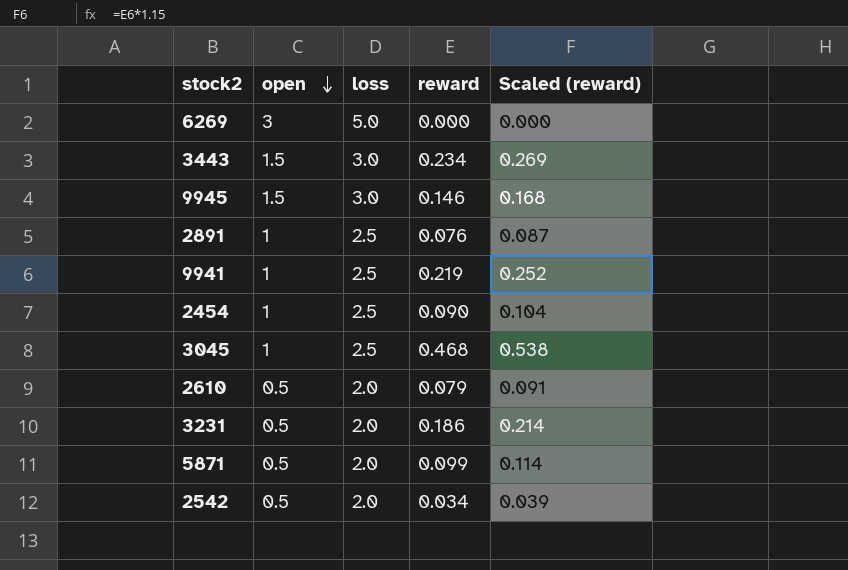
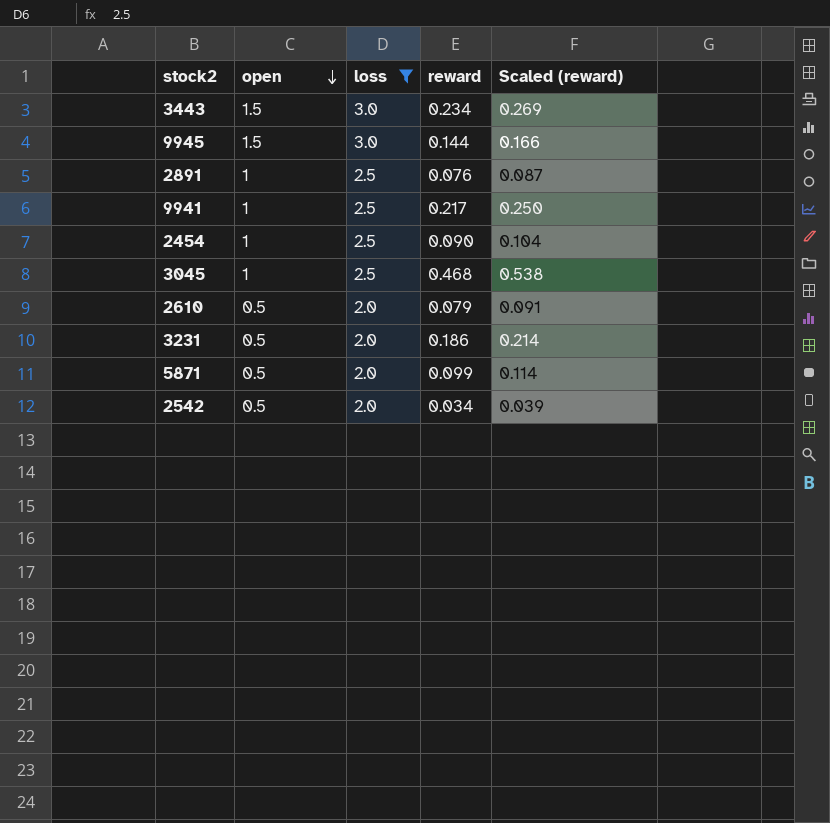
filter: none -> loss != 5.0
9945 | reward: 0.146 -> 0.144
9945 | Scaled (reward): 0.168 -> 0.166
9941 | reward: 0.219 -> 0.217
9941 | Scaled (reward): 0.252 -> 0.250

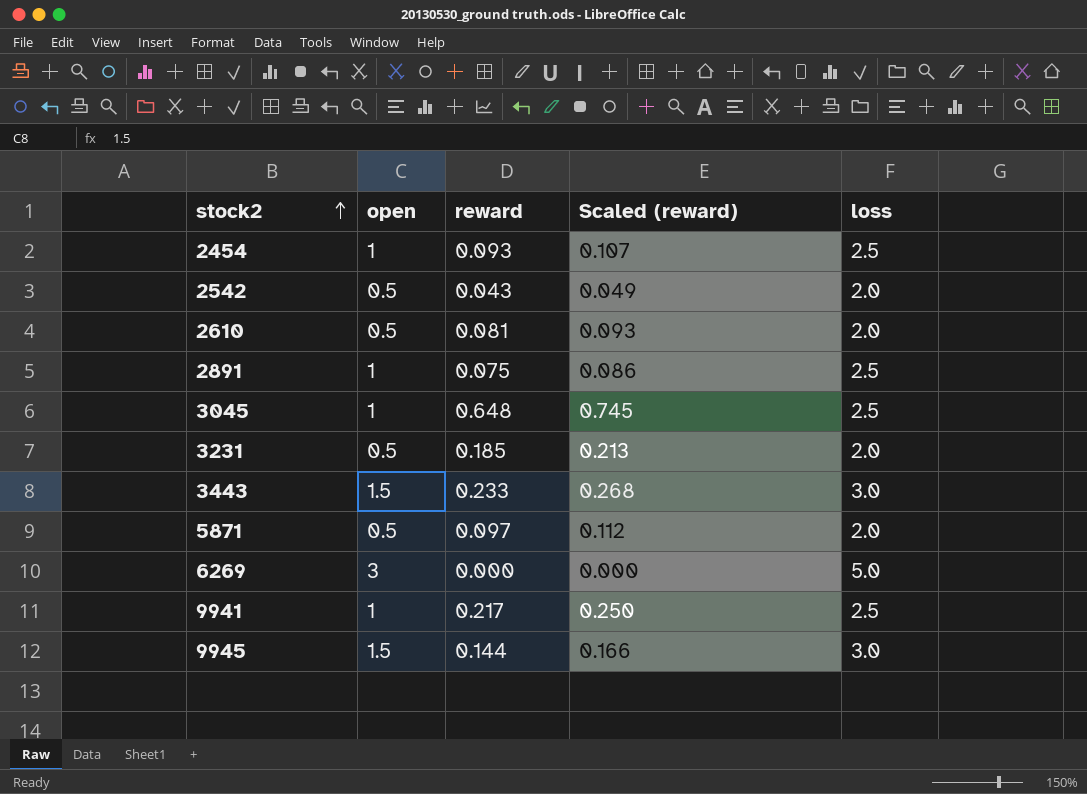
filter: loss != 5.0 -> none
row order: open descending -> stock2 ascending
column loss | position: 3 -> 5
2454 | reward: 0.090 -> 0.093
2454 | Scaled (reward): 0.104 -> 0.107
2542 | reward: 0.034 -> 0.043
2542 | Scaled (reward): 0.039 -> 0.049
2610 | reward: 0.079 -> 0.081
2610 | Scaled (reward): 0.091 -> 0.093
2891 | reward: 0.076 -> 0.075
2891 | Scaled (reward): 0.087 -> 0.086
3045 | reward: 0.468 -> 0.648
3045 | Scaled (reward): 0.538 -> 0.745
3231 | reward: 0.186 -> 0.185
3231 | Scaled (reward): 0.214 -> 0.213
3443 | reward: 0.234 -> 0.233
3443 | Scaled (reward): 0.269 -> 0.268
5871 | reward: 0.099 -> 0.097
5871 | Scaled (reward): 0.114 -> 0.112

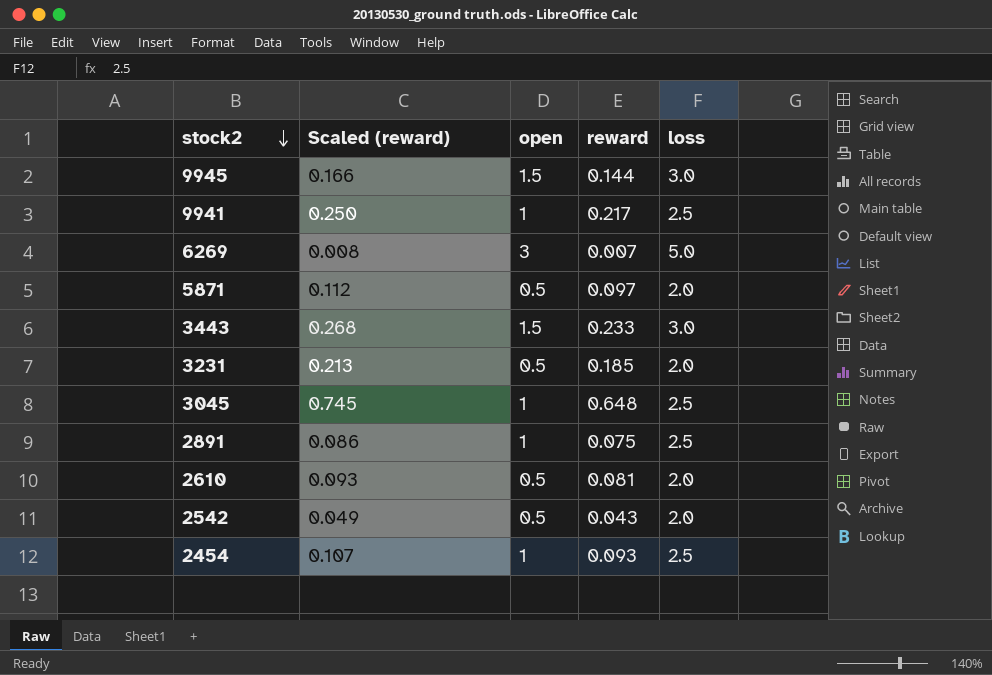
row order: stock2 ascending -> stock2 descending
column Scaled (reward) | position: 4 -> 2
6269 | Scaled (reward): 0.000 -> 0.008
6269 | reward: 0.000 -> 0.007

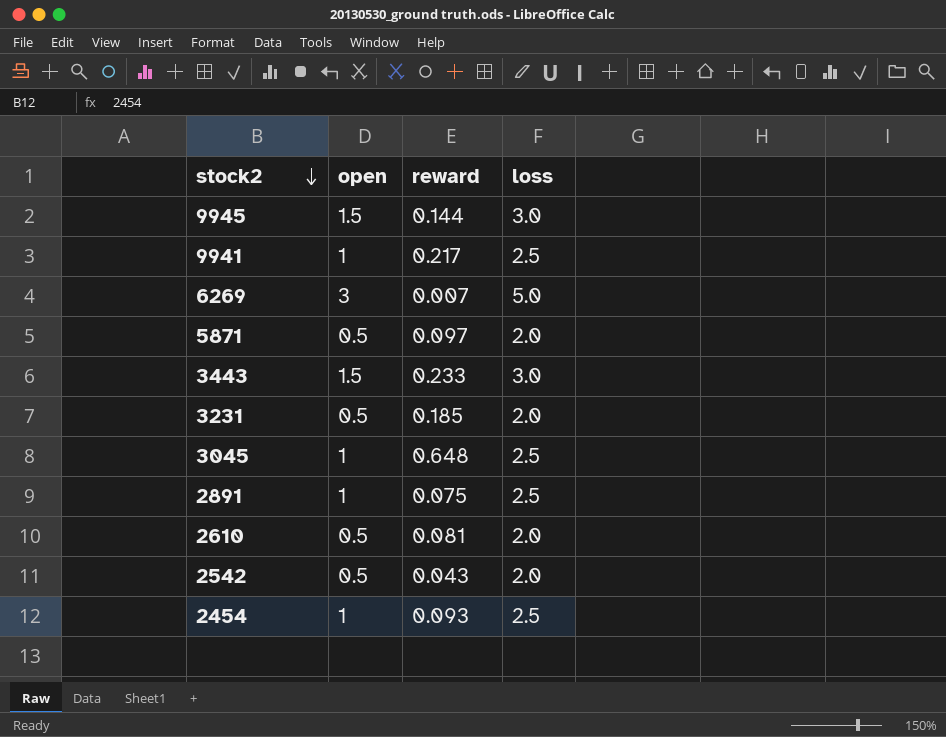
column Scaled (reward) | formula: [reward] * 1.15 -> none

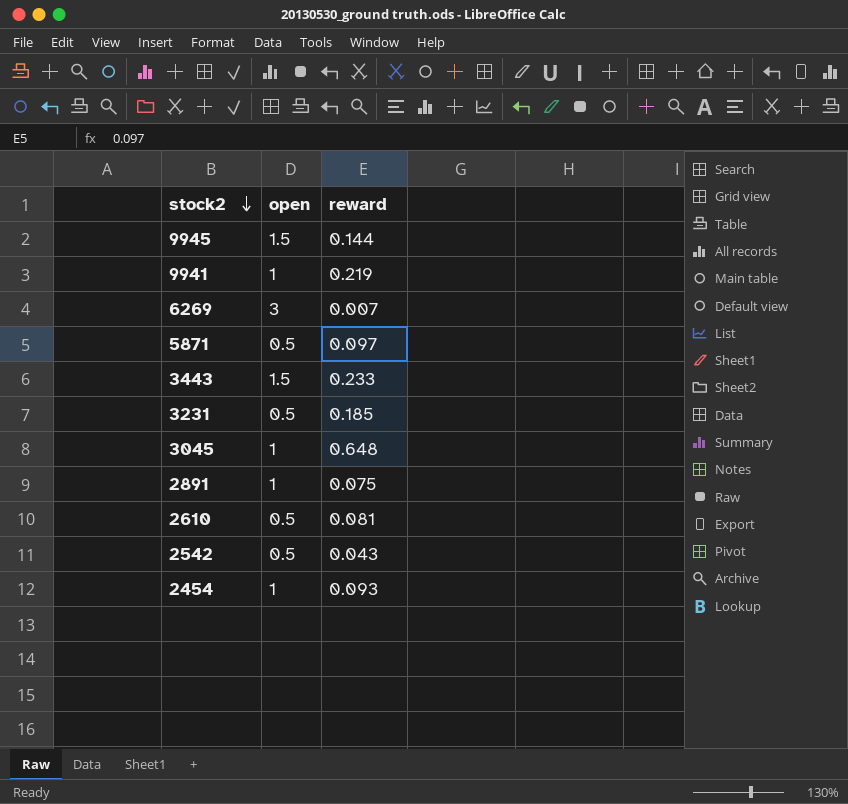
column loss | position: 4 -> none
9941 | reward: 0.217 -> 0.219

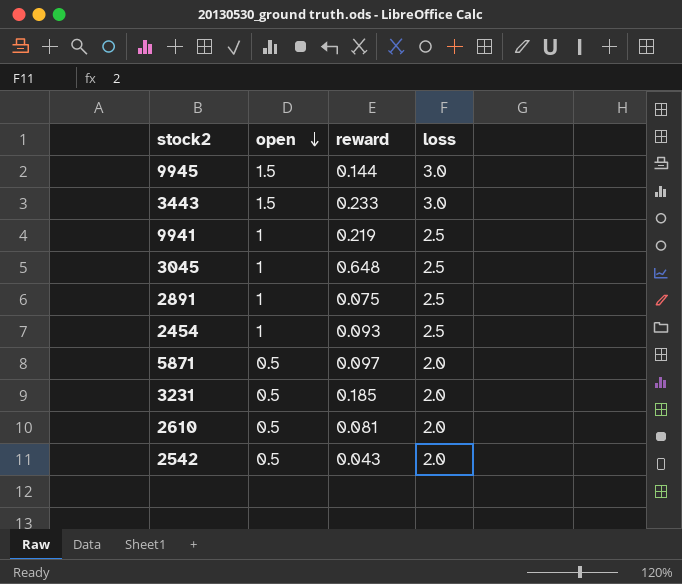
row order: stock2 descending -> open descending
column loss | position: none -> 4
row 6269: 3 | 0.007 -> none

